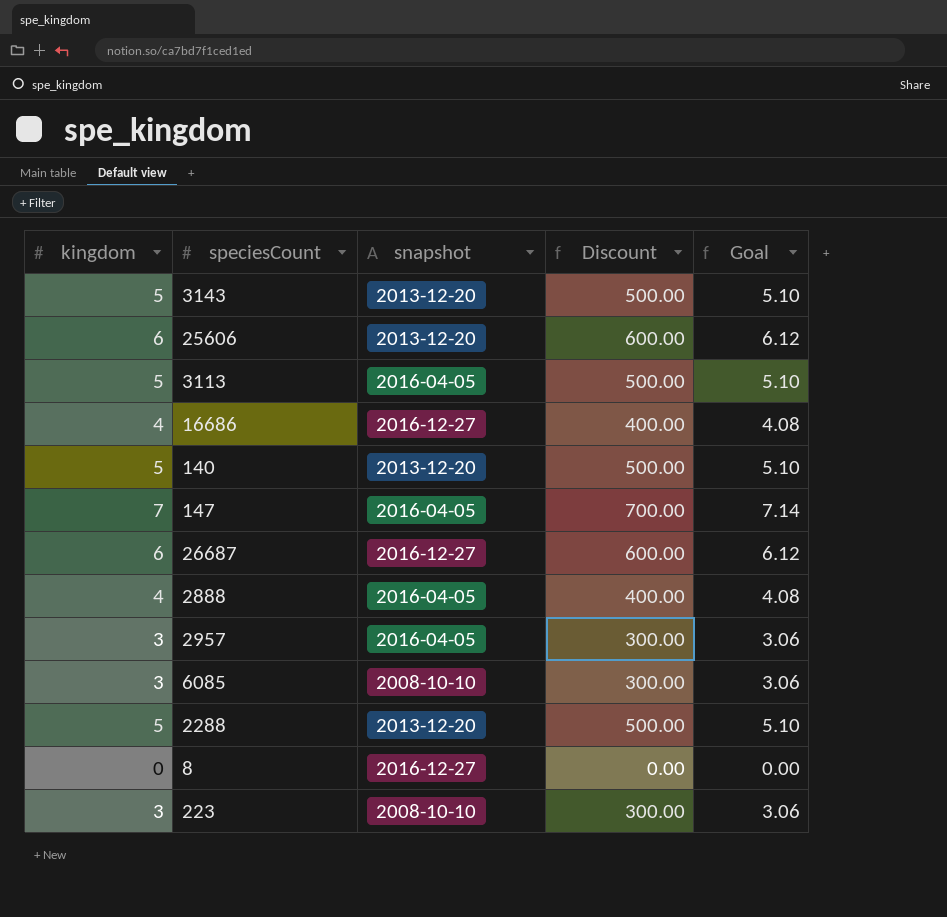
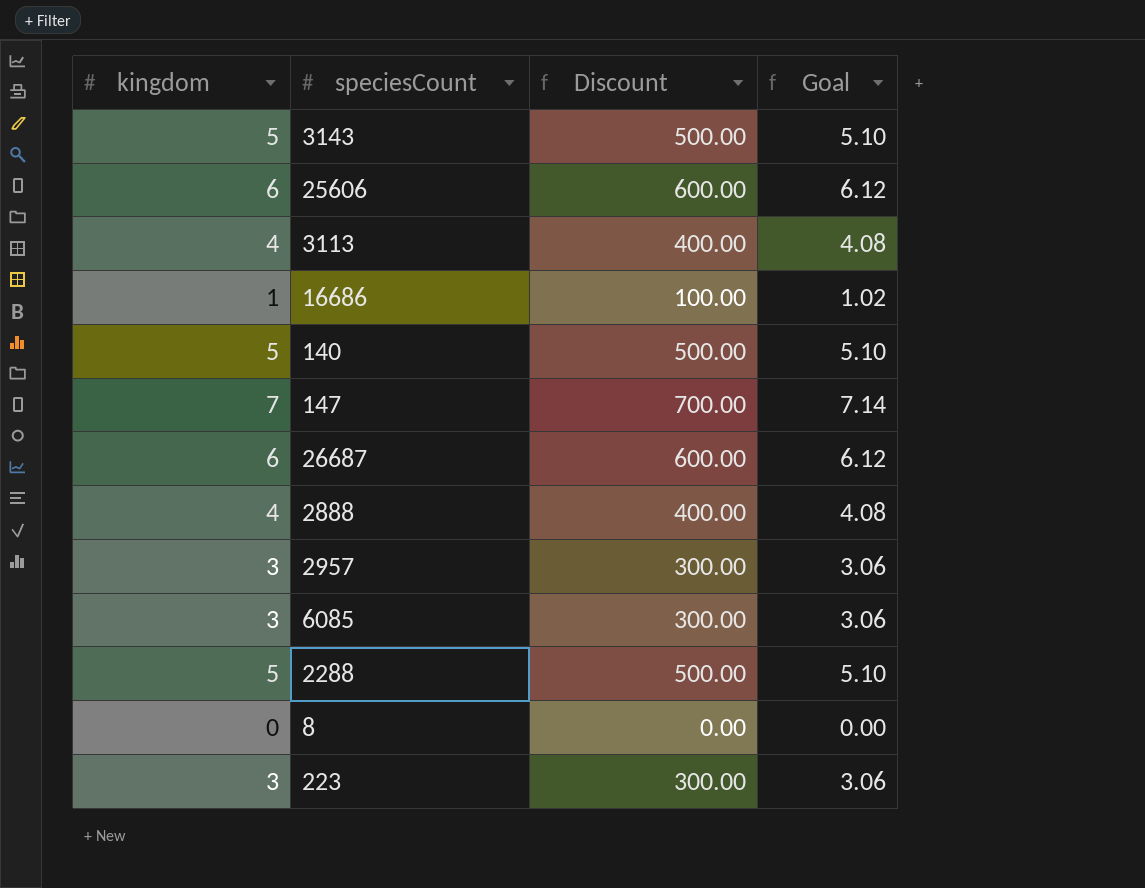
column snapshot | position: 3 -> none
3113 | kingdom: 5 -> 4
3113 | Discount: 500.00 -> 400.00
3113 | Goal: 5.10 -> 4.08
16686 | kingdom: 4 -> 1
16686 | Discount: 400.00 -> 100.00
16686 | Goal: 4.08 -> 1.02

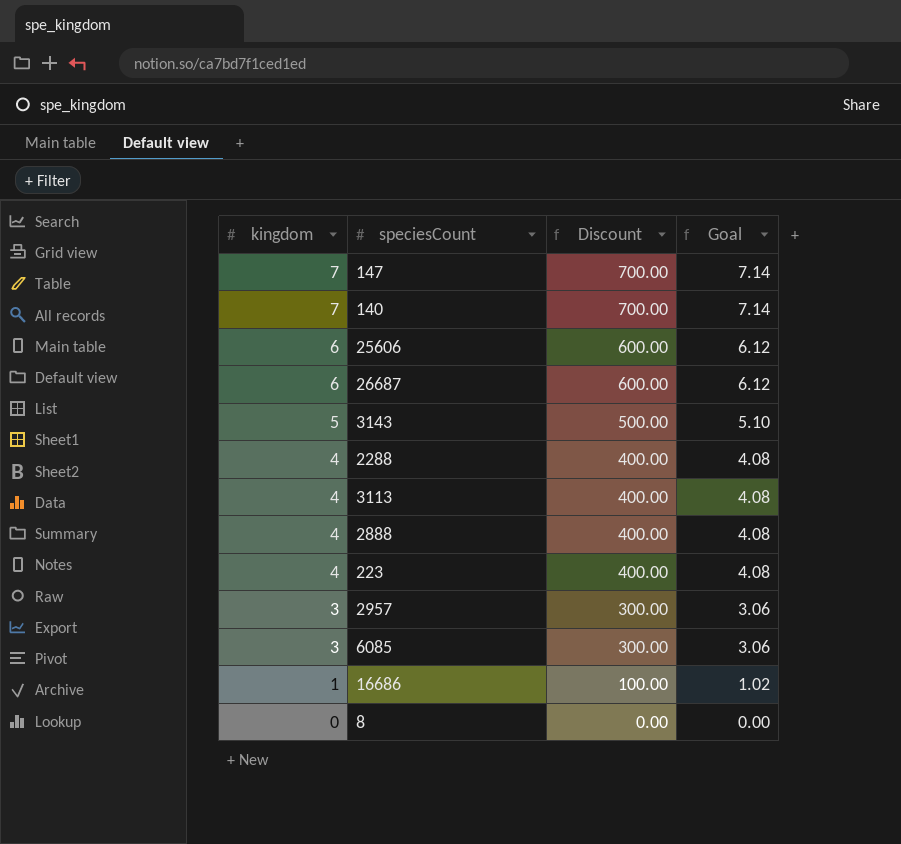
row order: none -> kingdom descending
140 | kingdom: 5 -> 7
140 | Discount: 500.00 -> 700.00
140 | Goal: 5.10 -> 7.14
2288 | kingdom: 5 -> 4
2288 | Discount: 500.00 -> 400.00
2288 | Goal: 5.10 -> 4.08
223 | kingdom: 3 -> 4
223 | Discount: 300.00 -> 400.00
223 | Goal: 3.06 -> 4.08

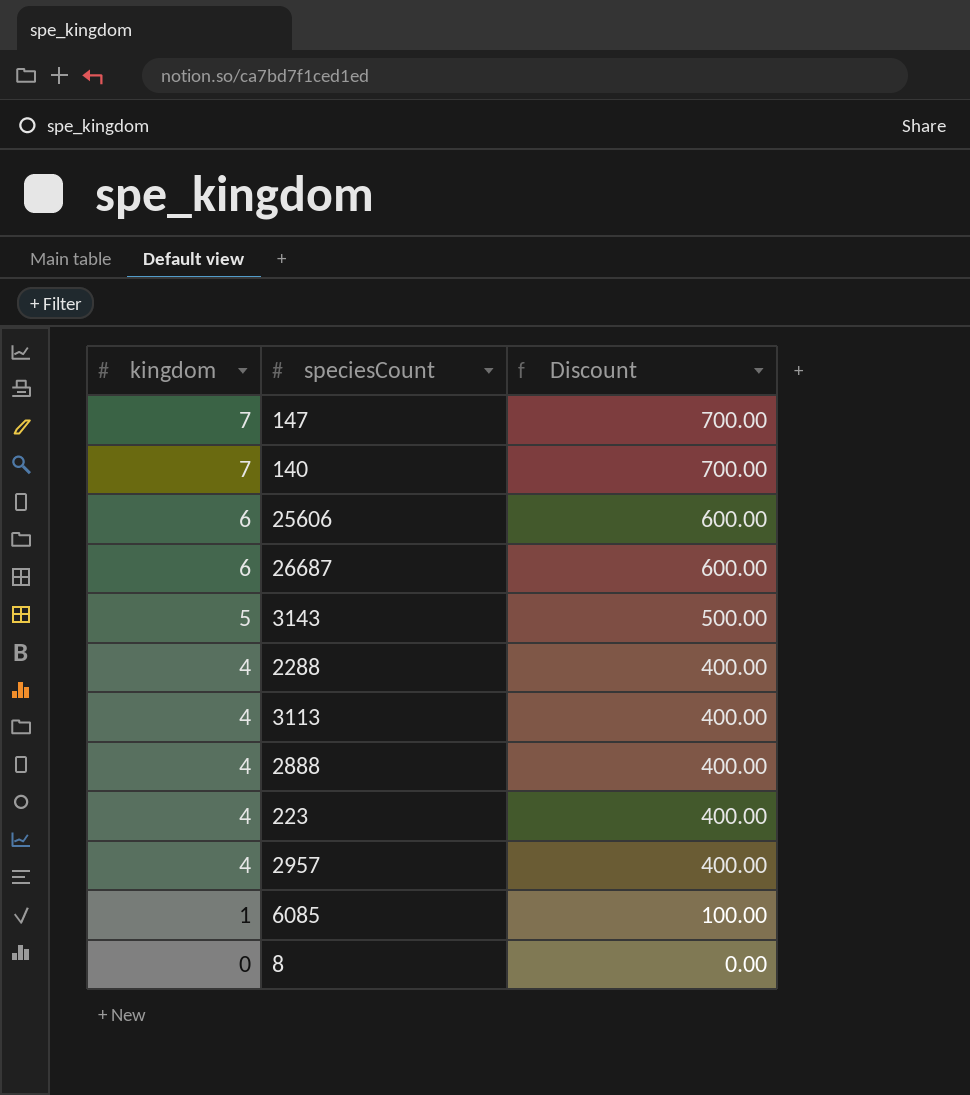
column Goal | formula: [kingdom] * 1.02 -> none
row 16686: 1 | 100.00 | 1.02 -> none
2957 | kingdom: 3 -> 4
2957 | Discount: 300.00 -> 400.00
6085 | kingdom: 3 -> 1
6085 | Discount: 300.00 -> 100.00

